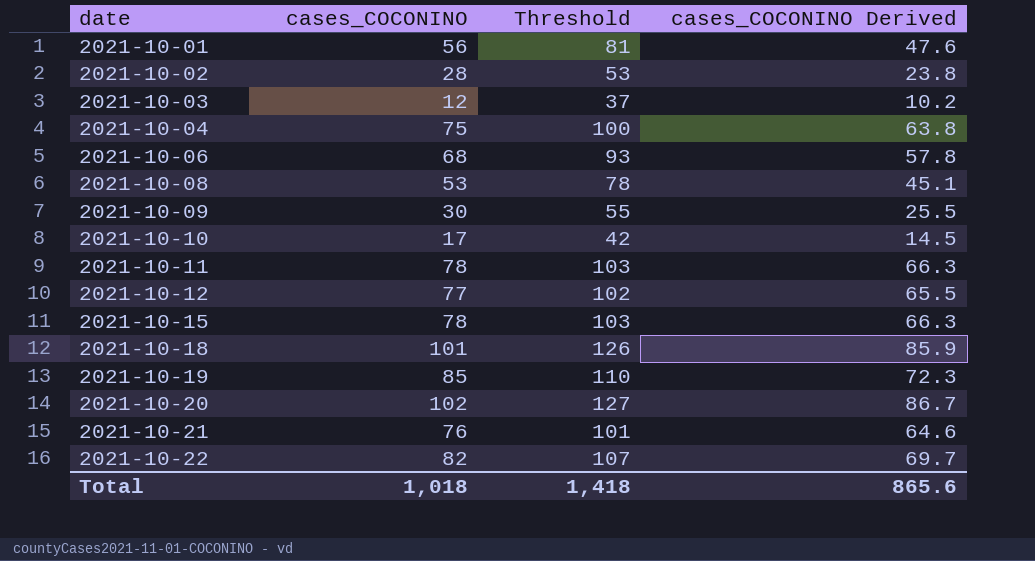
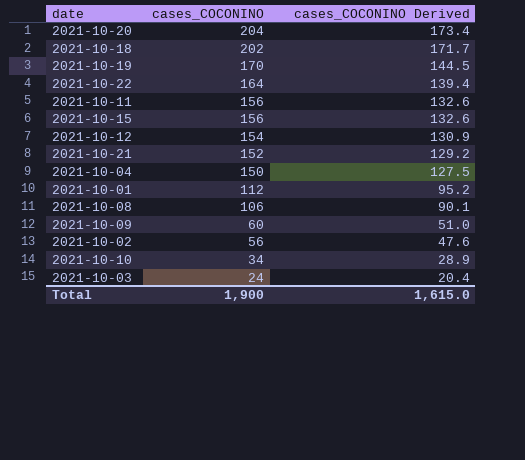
row order: date ascending -> cases_COCONINO descending
column Threshold | formula: [cases_COCONINO] + 25 -> none
row 2021-10-06: 68 | 93 | 57.8 -> none
2021-10-20 | cases_COCONINO: 102 -> 204
2021-10-20 | cases_COCONINO Derived: 86.7 -> 173.4
2021-10-18 | cases_COCONINO: 101 -> 202
2021-10-18 | cases_COCONINO Derived: 85.9 -> 171.7
2021-10-19 | cases_COCONINO: 85 -> 170
2021-10-19 | cases_COCONINO Derived: 72.3 -> 144.5
2021-10-22 | cases_COCONINO: 82 -> 164
2021-10-22 | cases_COCONINO Derived: 69.7 -> 139.4
2021-10-11 | cases_COCONINO: 78 -> 156
2021-10-11 | cases_COCONINO Derived: 66.3 -> 132.6
2021-10-15 | cases_COCONINO: 78 -> 156
2021-10-15 | cases_COCONINO Derived: 66.3 -> 132.6
2021-10-12 | cases_COCONINO: 77 -> 154
2021-10-12 | cases_COCONINO Derived: 65.5 -> 130.9
2021-10-21 | cases_COCONINO: 76 -> 152
2021-10-21 | cases_COCONINO Derived: 64.6 -> 129.2
2021-10-04 | cases_COCONINO: 75 -> 150
2021-10-04 | cases_COCONINO Derived: 63.8 -> 127.5
2021-10-01 | cases_COCONINO: 56 -> 112
2021-10-01 | cases_COCONINO Derived: 47.6 -> 95.2
2021-10-08 | cases_COCONINO: 53 -> 106
2021-10-08 | cases_COCONINO Derived: 45.1 -> 90.1
2021-10-09 | cases_COCONINO: 30 -> 60
2021-10-09 | cases_COCONINO Derived: 25.5 -> 51.0
2021-10-02 | cases_COCONINO: 28 -> 56
2021-10-02 | cases_COCONINO Derived: 23.8 -> 47.6
2021-10-10 | cases_COCONINO: 17 -> 34
2021-10-10 | cases_COCONINO Derived: 14.5 -> 28.9
2021-10-03 | cases_COCONINO: 12 -> 24
2021-10-03 | cases_COCONINO Derived: 10.2 -> 20.4
Total | cases_COCONINO: 1,018 -> 1,900
Total | cases_COCONINO Derived: 865.6 -> 1,615.0

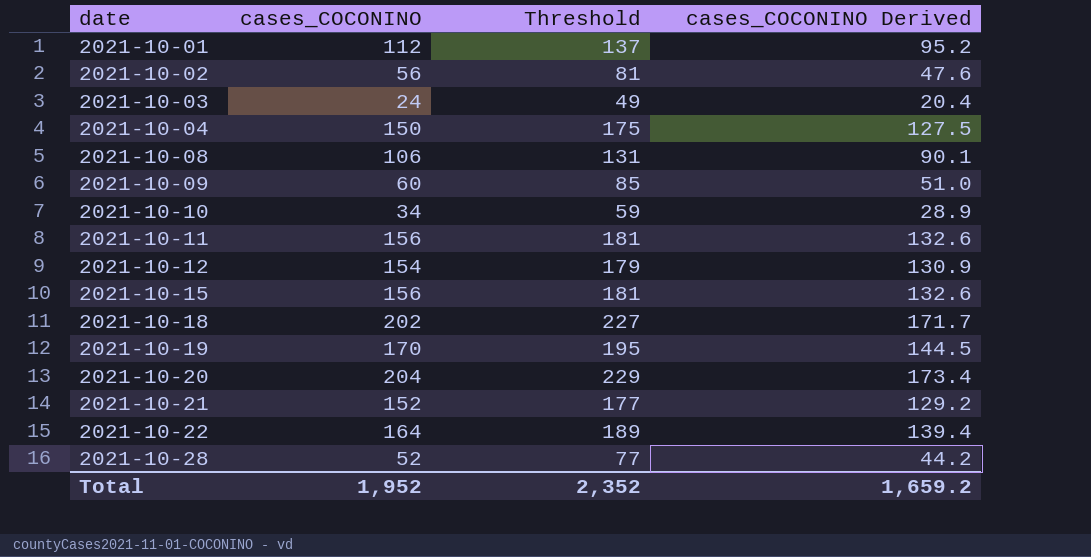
row order: cases_COCONINO descending -> date ascending
column Threshold | formula: none -> [cases_COCONINO] + 25
row 2021-10-28: none -> 52 | 77 | 44.2
Total | cases_COCONINO: 1,900 -> 1,952
Total | cases_COCONINO Derived: 1,615.0 -> 1,659.2

